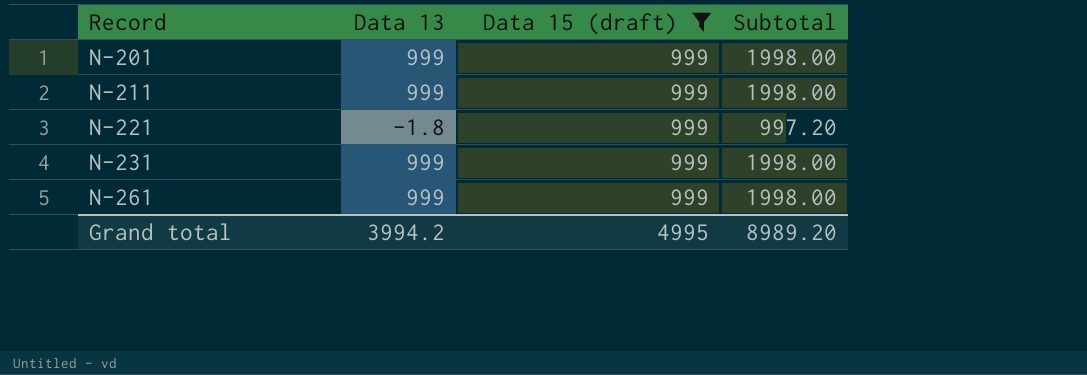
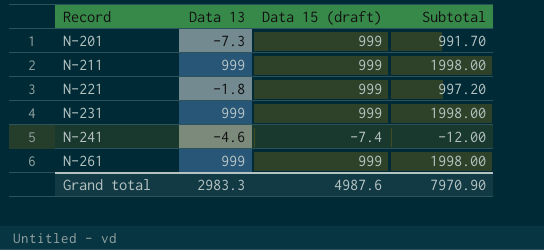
filter: Data 15 (draft) = 999 -> none
N-201 | Data 13: 999 -> -7.3
N-201 | Subtotal: 1998.00 -> 991.70
Grand total | Data 13: 3994.2 -> 2983.3
Grand total | Data 15 (draft): 4995 -> 4987.6
Grand total | Subtotal: 8989.20 -> 7970.90

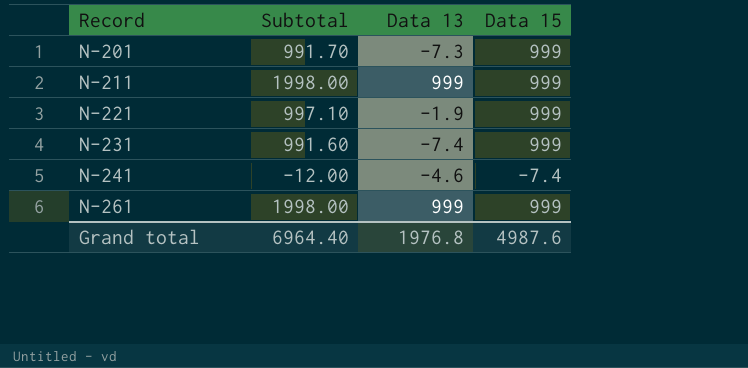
column Subtotal | position: 4 -> 2
column name: Data 15 (draft) -> Data 15
N-221 | Subtotal: 997.20 -> 997.10
N-221 | Data 13: -1.8 -> -1.9
N-231 | Subtotal: 1998.00 -> 991.60
N-231 | Data 13: 999 -> -7.4
Grand total | Subtotal: 7970.90 -> 6964.40
Grand total | Data 13: 2983.3 -> 1976.8

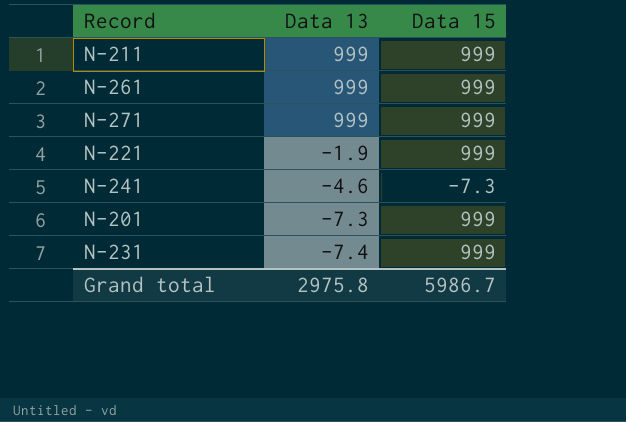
row order: Record ascending -> Data 13 descending
column Subtotal | formula: [Data 13] + [Data 15] -> none
row N-271: none -> 999 | 999
N-241 | Data 15: -7.4 -> -7.3
Grand total | Data 13: 1976.8 -> 2975.8
Grand total | Data 15: 4987.6 -> 5986.7

